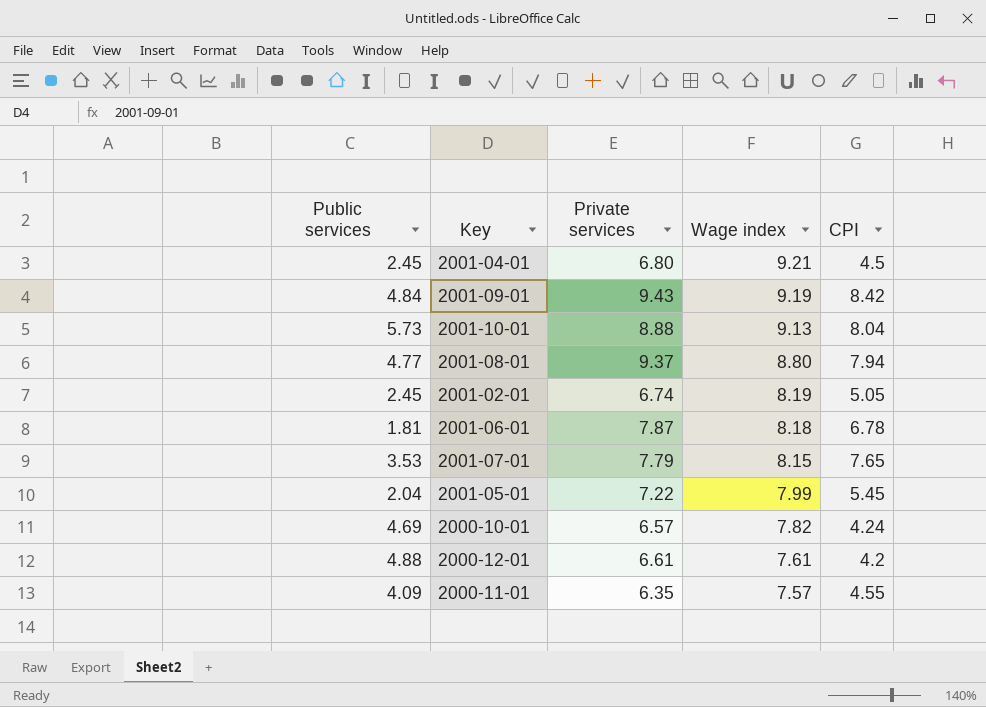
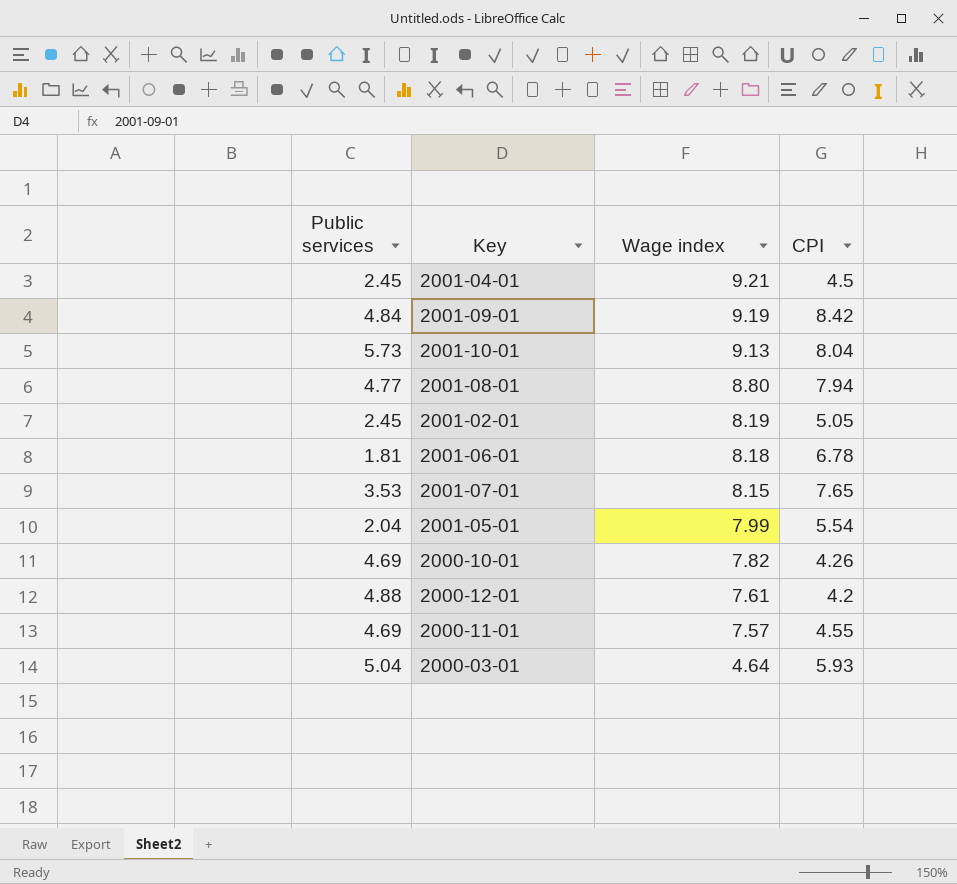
column Private services | position: 3 -> none
2001-05-01 | CPI: 5.45 -> 5.54
2000-10-01 | CPI: 4.24 -> 4.26
2000-11-01 | Public services: 4.09 -> 4.69
row 2000-03-01: none -> 5.04 | 4.64 | 5.93

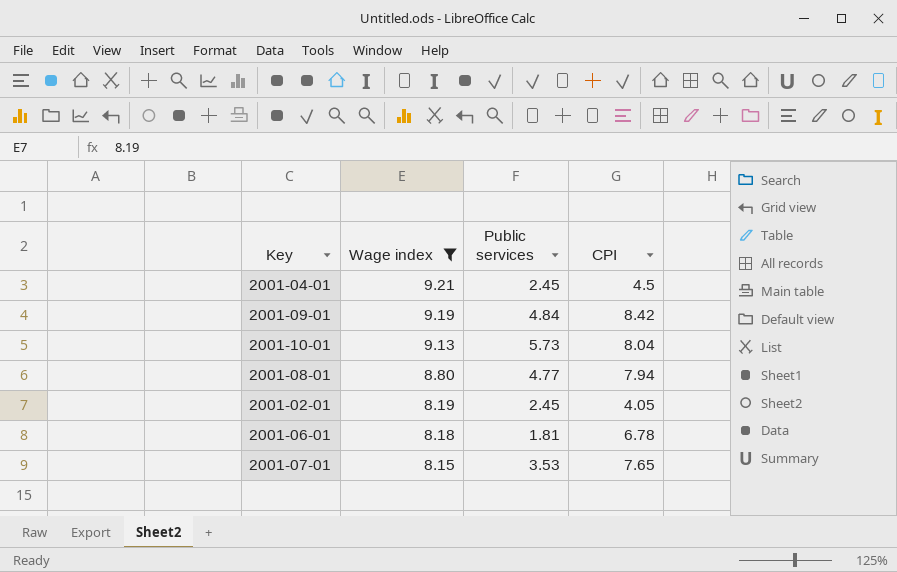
filter: none -> Wage index >= 8.15
column Public services | position: 1 -> 3
2001-02-01 | CPI: 5.05 -> 4.05

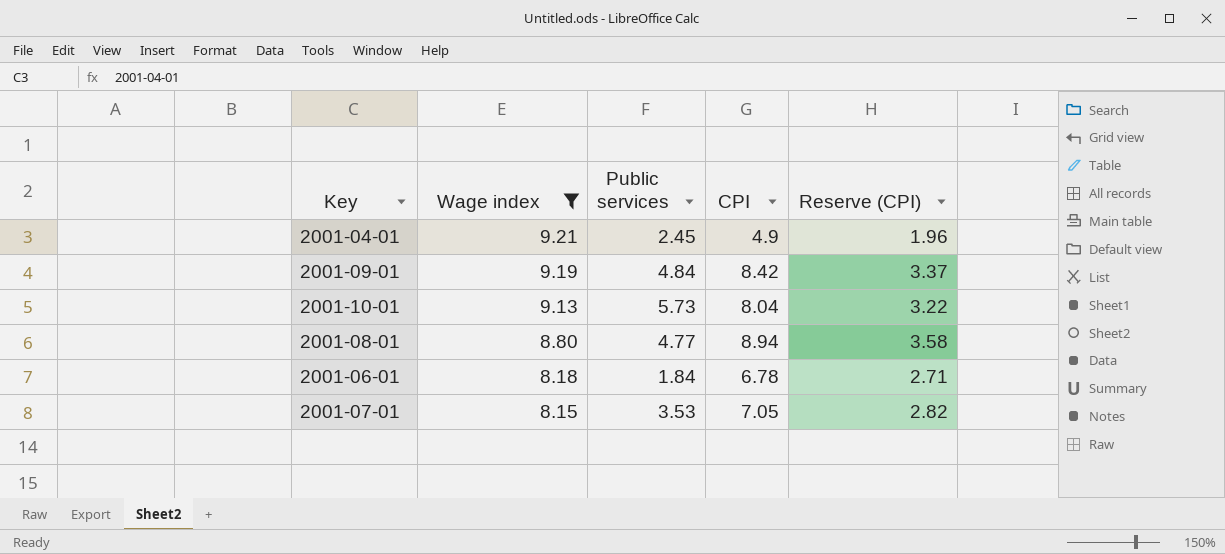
column Reserve (CPI) | formula: none -> [CPI] * 0.4
row 2001-02-01: 8.19 | 2.45 | 4.05 -> none
2001-04-01 | CPI: 4.5 -> 4.9
2001-08-01 | CPI: 7.94 -> 8.94
2001-06-01 | Public services: 1.81 -> 1.84
2001-07-01 | CPI: 7.65 -> 7.05

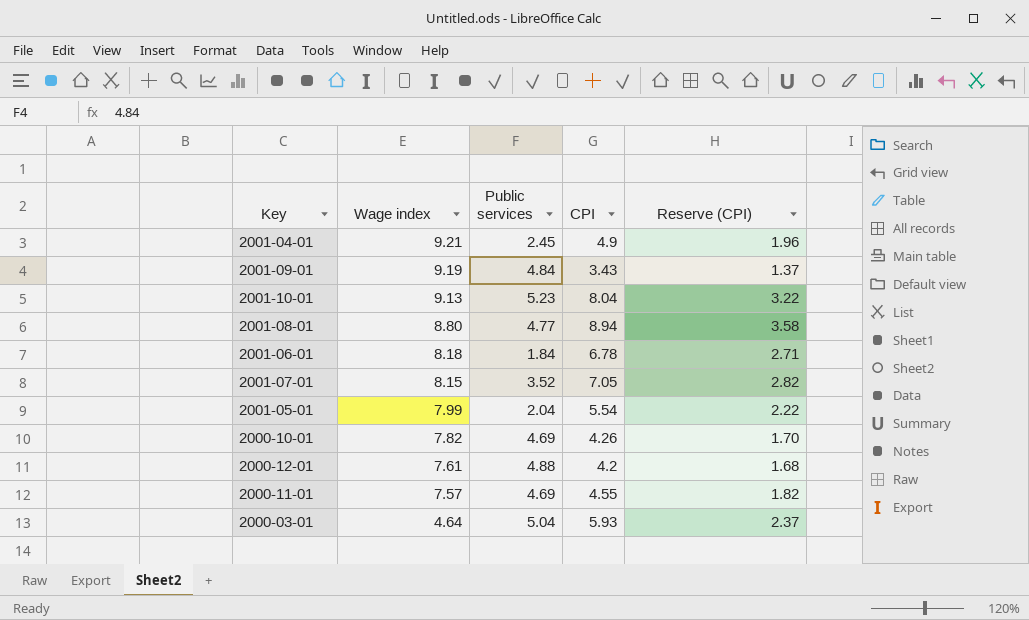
filter: Wage index >= 8.15 -> none
2001-09-01 | CPI: 8.42 -> 3.43
2001-09-01 | Reserve (CPI): 3.37 -> 1.37
2001-10-01 | Public services: 5.73 -> 5.23
2001-07-01 | Public services: 3.53 -> 3.52

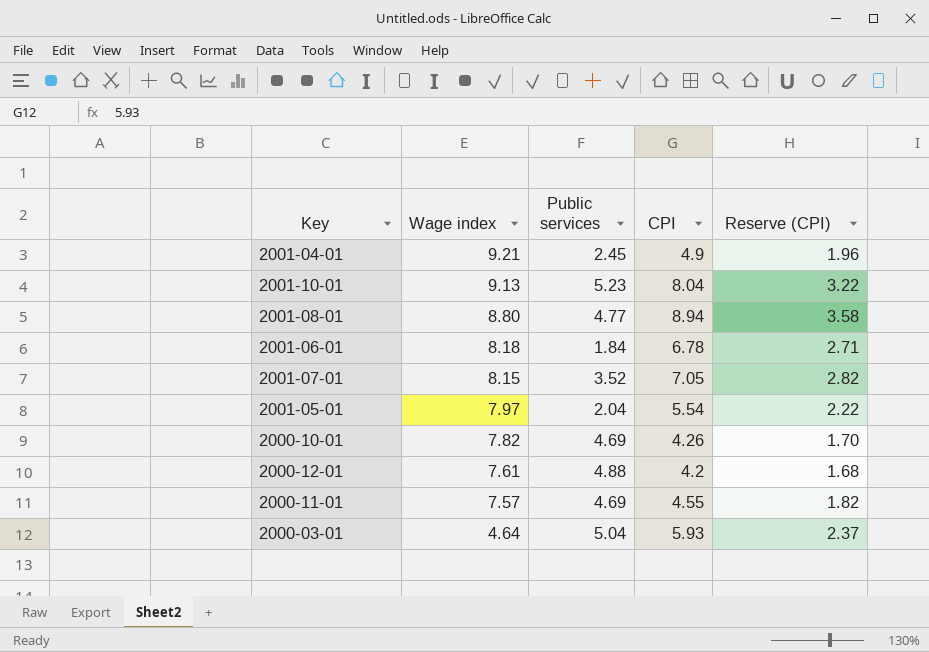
row 2001-09-01: 9.19 | 4.84 | 3.43 | 1.37 -> none
2001-05-01 | Wage index: 7.99 -> 7.97

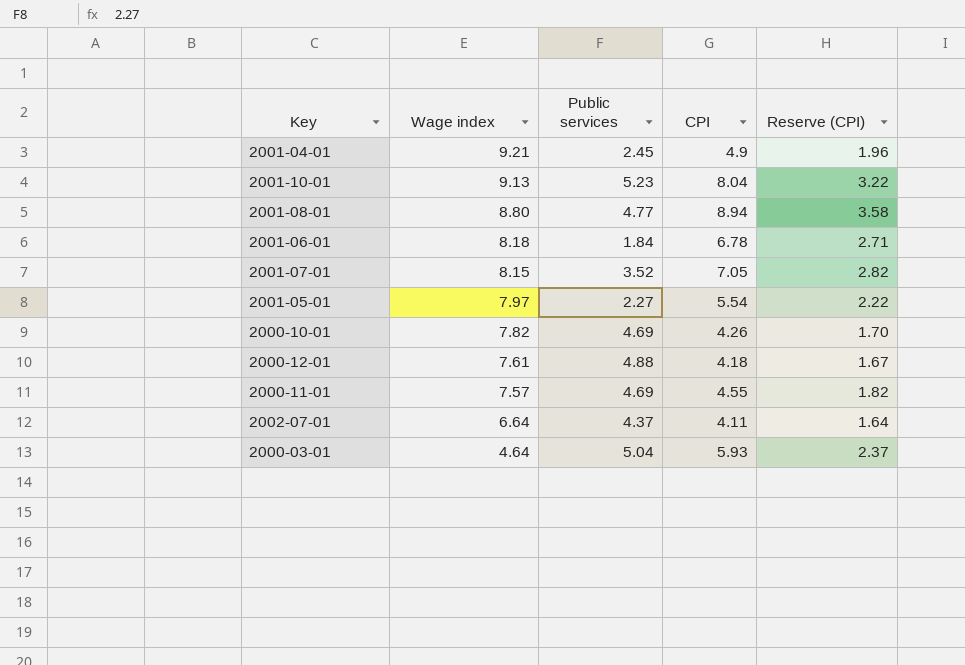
2001-05-01 | Public services: 2.04 -> 2.27
2000-12-01 | CPI: 4.2 -> 4.18
2000-12-01 | Reserve (CPI): 1.68 -> 1.67
row 2002-07-01: none -> 6.64 | 4.37 | 4.11 | 1.64

